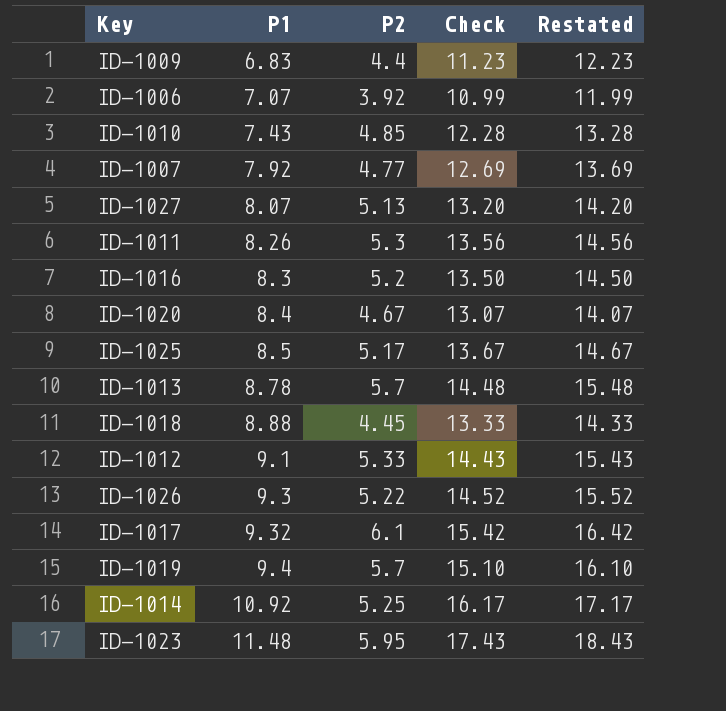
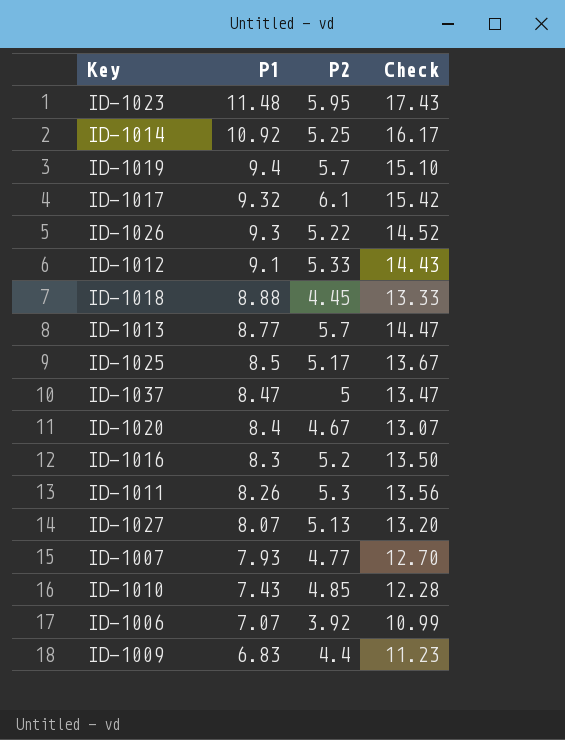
row order: P1 ascending -> P1 descending
column Restated | formula: [Check] + 1 -> none
ID-1013 | P1: 8.78 -> 8.77
ID-1013 | Check: 14.48 -> 14.47
row ID-1037: none -> 8.47 | 5 | 13.47
ID-1007 | P1: 7.92 -> 7.93
ID-1007 | Check: 12.69 -> 12.70

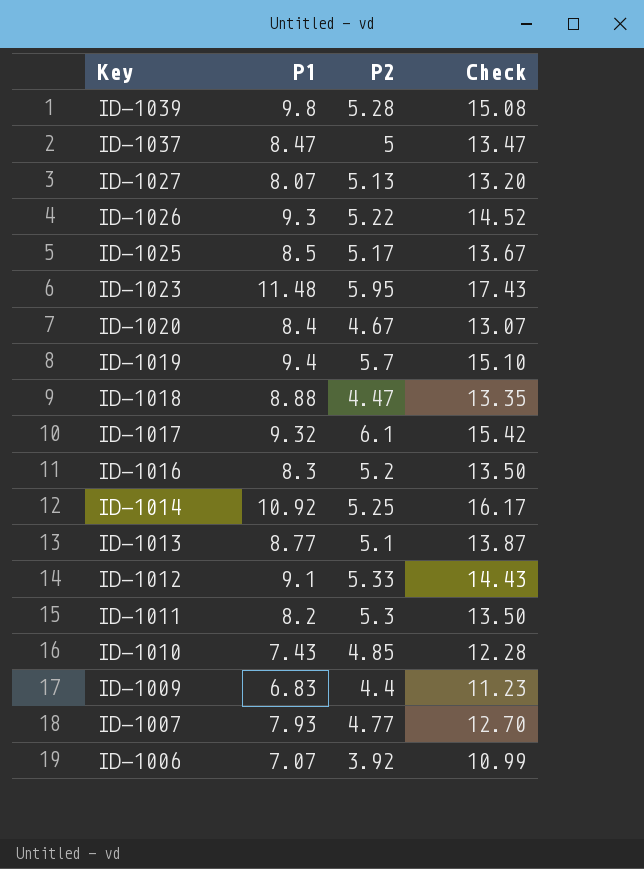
row order: P1 descending -> Key descending
row ID-1039: none -> 9.8 | 5.28 | 15.08
ID-1018 | P2: 4.45 -> 4.47
ID-1018 | Check: 13.33 -> 13.35
ID-1013 | P2: 5.7 -> 5.1
ID-1013 | Check: 14.47 -> 13.87
ID-1011 | P1: 8.26 -> 8.2
ID-1011 | Check: 13.56 -> 13.50

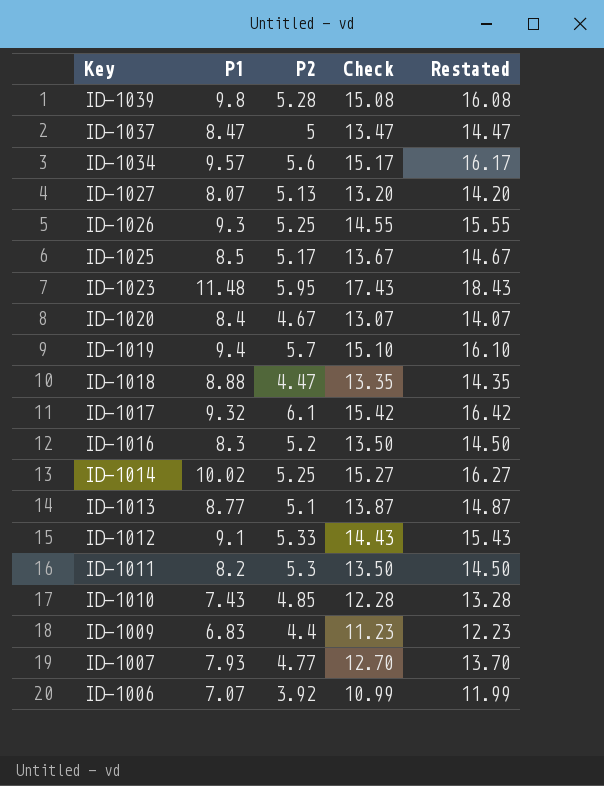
column Restated | formula: none -> [Check] + 1
row ID-1034: none -> 9.57 | 5.6 | 15.17 | 16.17
ID-1026 | P2: 5.22 -> 5.25
ID-1026 | Check: 14.52 -> 14.55
ID-1014 | P1: 10.92 -> 10.02
ID-1014 | Check: 16.17 -> 15.27

